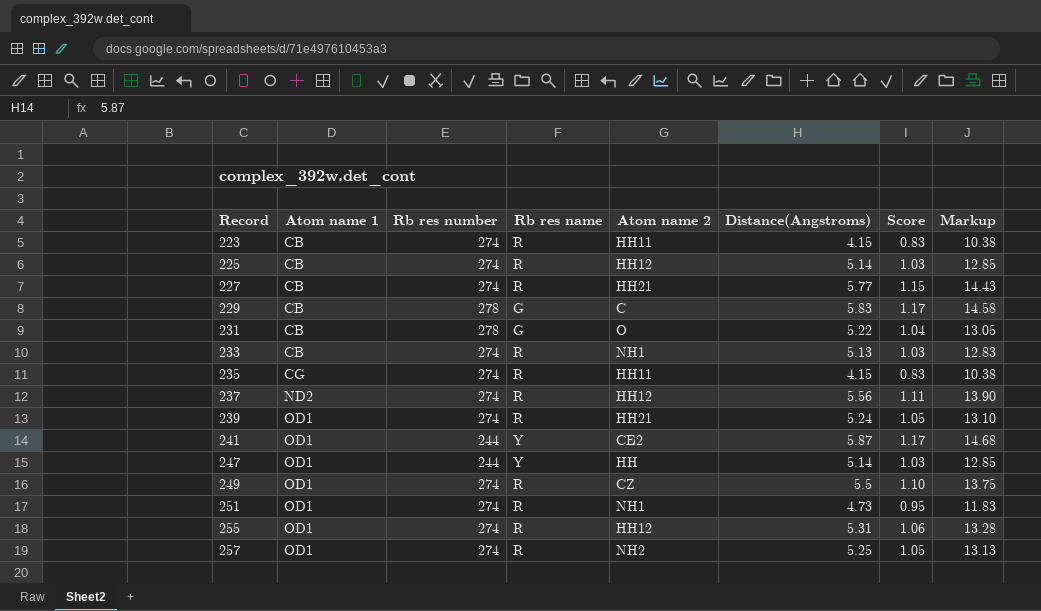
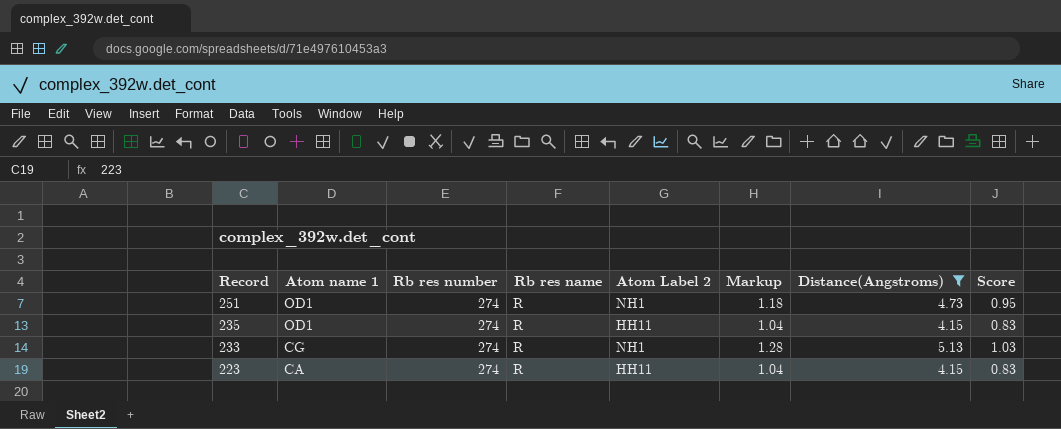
filter: none -> Distance(Angstroms) <= 5.13
row order: Record ascending -> Record descending
column name: Atom name 2 -> Atom Label 2
column Markup | formula: [Distance(Angstroms)] * 2.5 -> [Distance(Angstroms)] * 0.25
column Markup | position: 8 -> 6
235 | Atom name 1: CG -> OD1
233 | Atom name 1: CB -> CG
223 | Atom name 1: CB -> CA

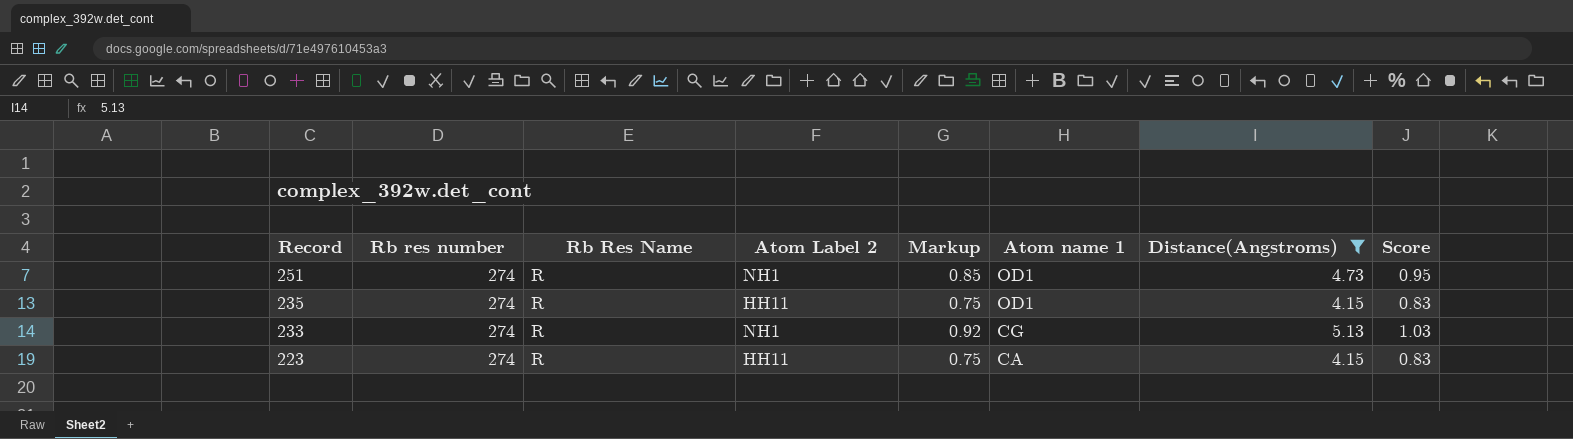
column name: Rb res name -> Rb Res Name
column Markup | formula: [Distance(Angstroms)] * 0.25 -> [Distance(Angstroms)] * 0.18
column Atom name 1 | position: 2 -> 6

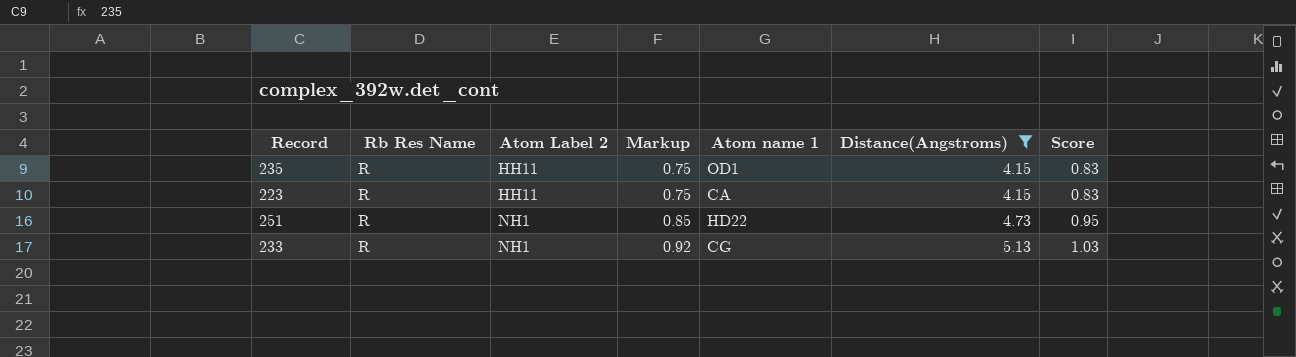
row order: Record descending -> Atom Label 2 ascending
column Rb res number | position: 2 -> none
251 | Atom name 1: OD1 -> HD22

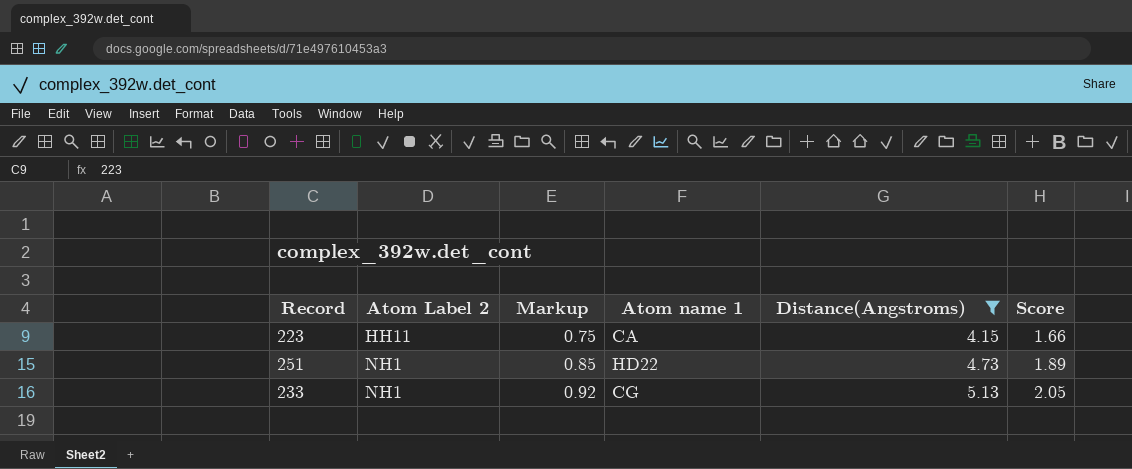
column Rb Res Name | position: 2 -> none
column Score | formula: [Distance(Angstroms)] * 0.2 -> [Distance(Angstroms)] * 0.4
row 235: R | HH11 | 0.75 | OD1 | 4.15 | 0.83 -> none

